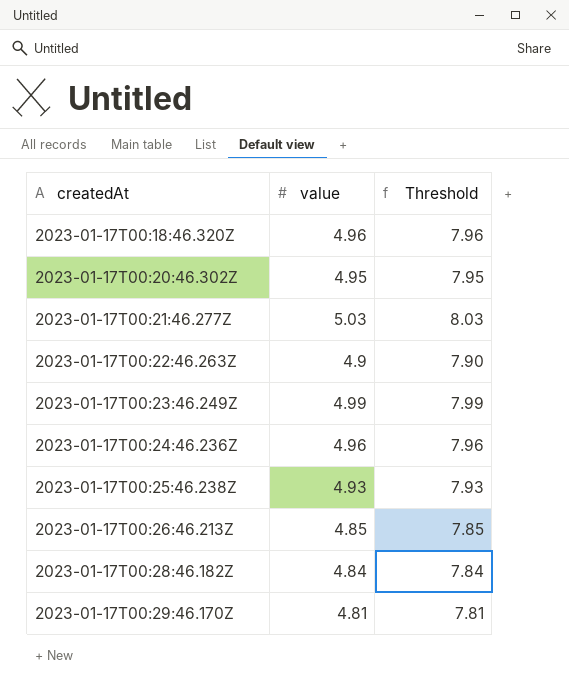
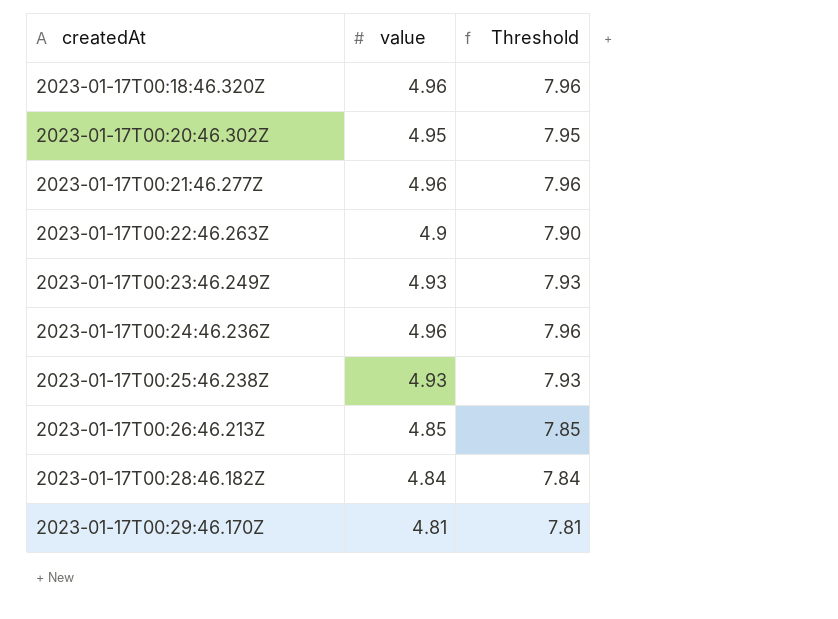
2023-01-17T00:21:46.277Z | value: 5.03 -> 4.96
2023-01-17T00:21:46.277Z | Threshold: 8.03 -> 7.96
2023-01-17T00:23:46.249Z | value: 4.99 -> 4.93
2023-01-17T00:23:46.249Z | Threshold: 7.99 -> 7.93

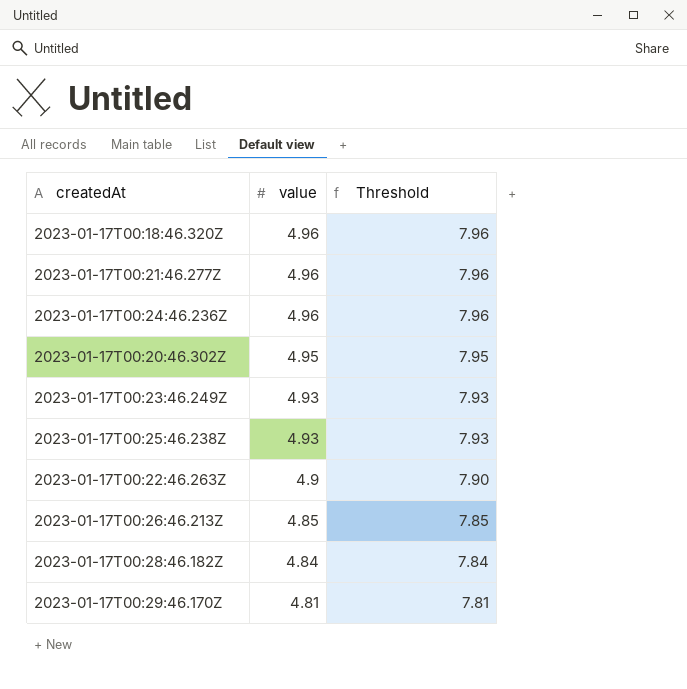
row order: createdAt ascending -> value descending

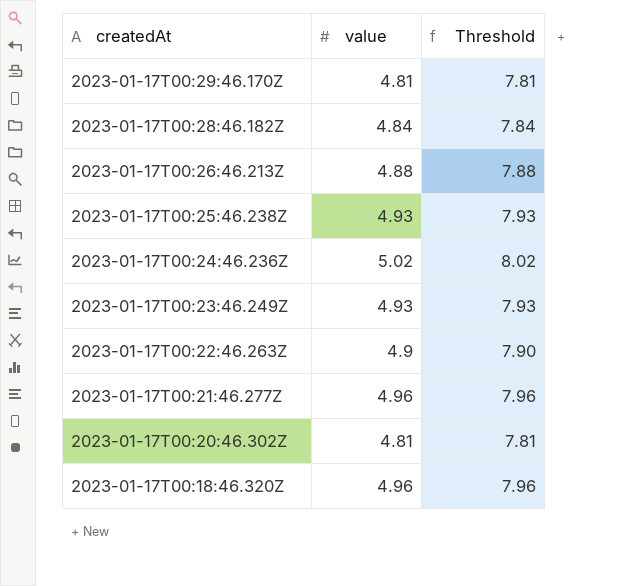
row order: value descending -> createdAt descending
2023-01-17T00:26:46.213Z | value: 4.85 -> 4.88
2023-01-17T00:26:46.213Z | Threshold: 7.85 -> 7.88
2023-01-17T00:24:46.236Z | value: 4.96 -> 5.02
2023-01-17T00:24:46.236Z | Threshold: 7.96 -> 8.02
2023-01-17T00:20:46.302Z | value: 4.95 -> 4.81
2023-01-17T00:20:46.302Z | Threshold: 7.95 -> 7.81

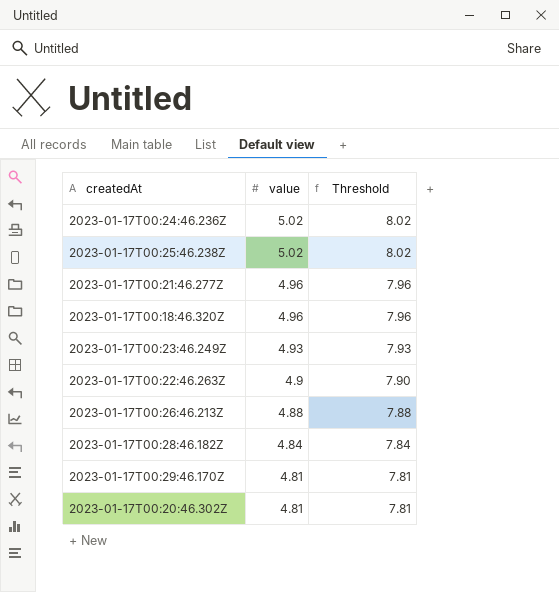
row order: createdAt descending -> value descending
2023-01-17T00:25:46.238Z | value: 4.93 -> 5.02
2023-01-17T00:25:46.238Z | Threshold: 7.93 -> 8.02

